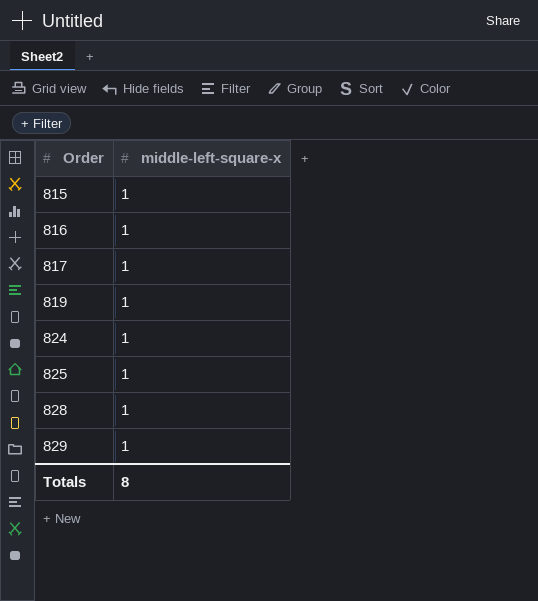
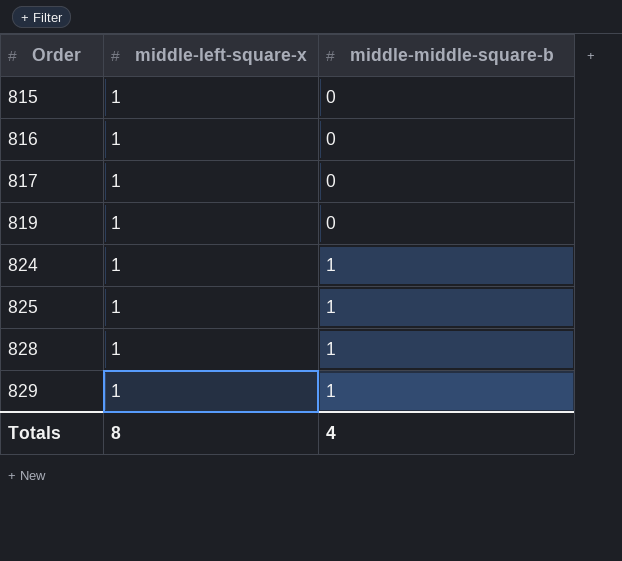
column middle-middle-square-b | position: none -> 3

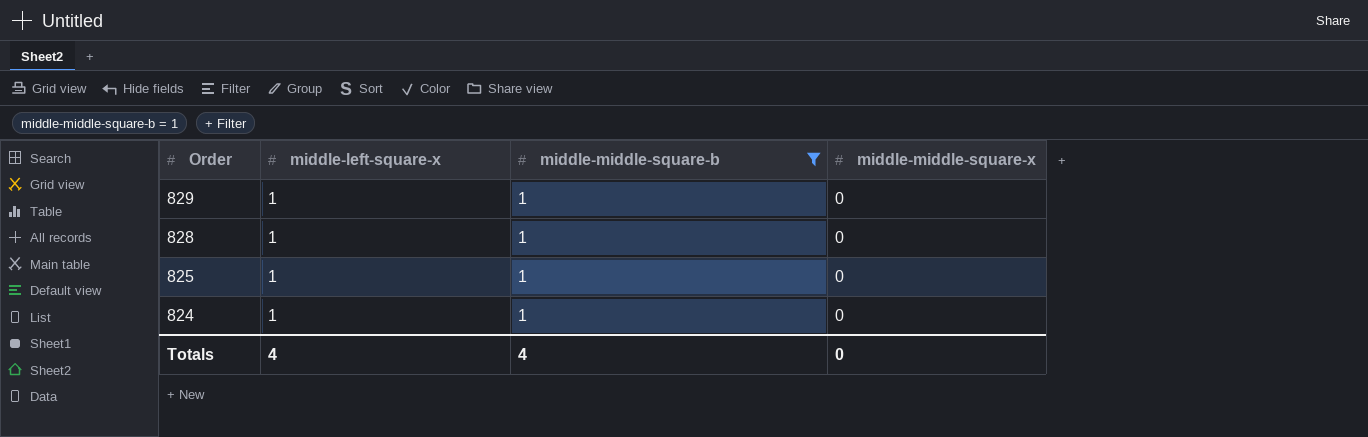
filter: none -> middle-middle-square-b = 1
row order: Order ascending -> Order descending
column middle-middle-square-x | position: none -> 4
Totals | middle-left-square-x: 8 -> 4

